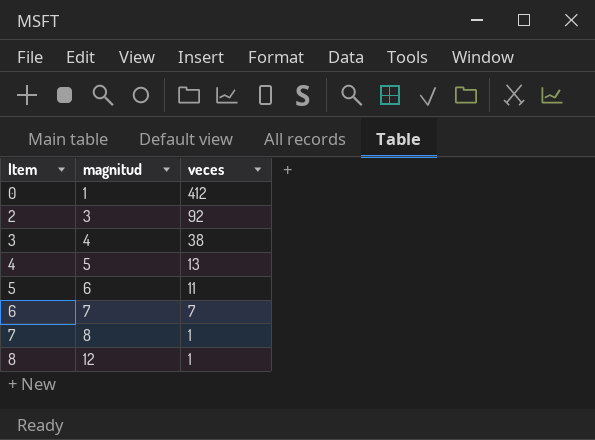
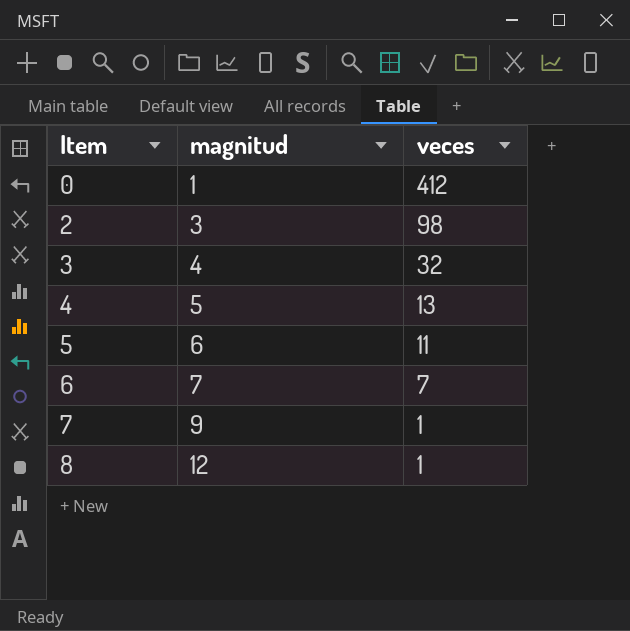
2 | veces: 92 -> 98
3 | veces: 38 -> 32
7 | magnitud: 8 -> 9

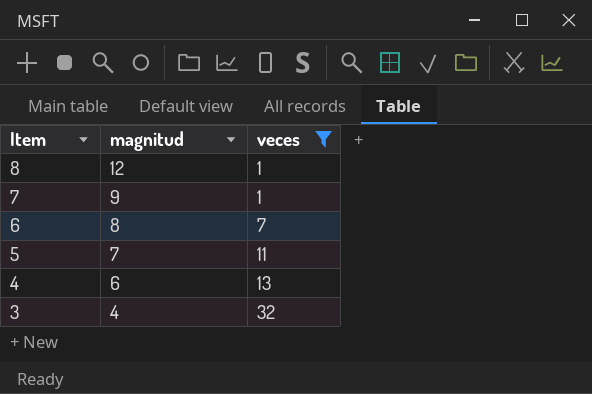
filter: none -> veces <= 32
row order: Item ascending -> Item descending
6 | magnitud: 7 -> 8
5 | magnitud: 6 -> 7
4 | magnitud: 5 -> 6

